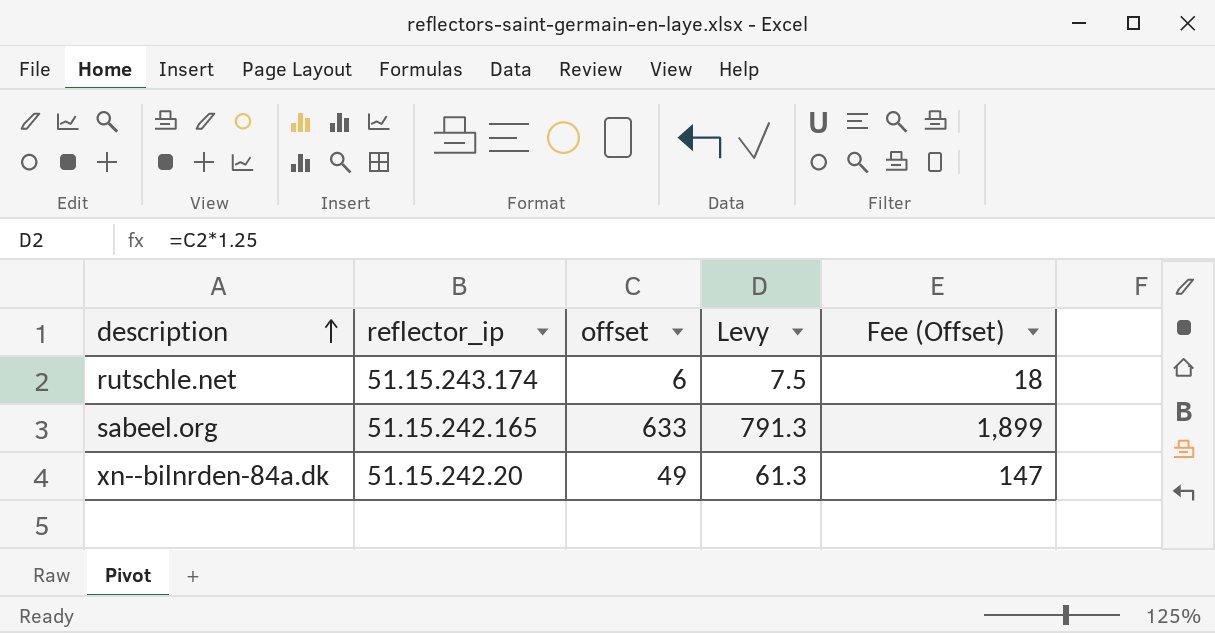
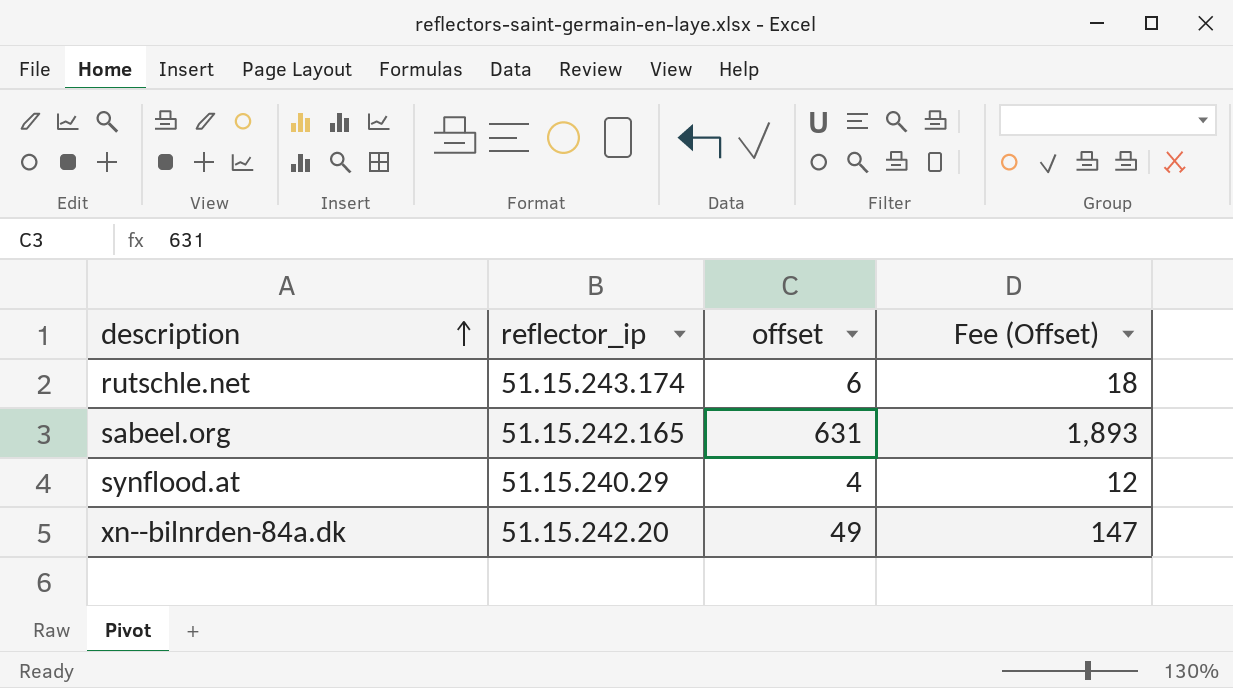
column Levy | formula: [offset] * 1.25 -> none
sabeel.org | offset: 633 -> 631
sabeel.org | Fee (Offset): 1,899 -> 1,893
row synflood.at: none -> 51.15.240.29 | 4 | 12

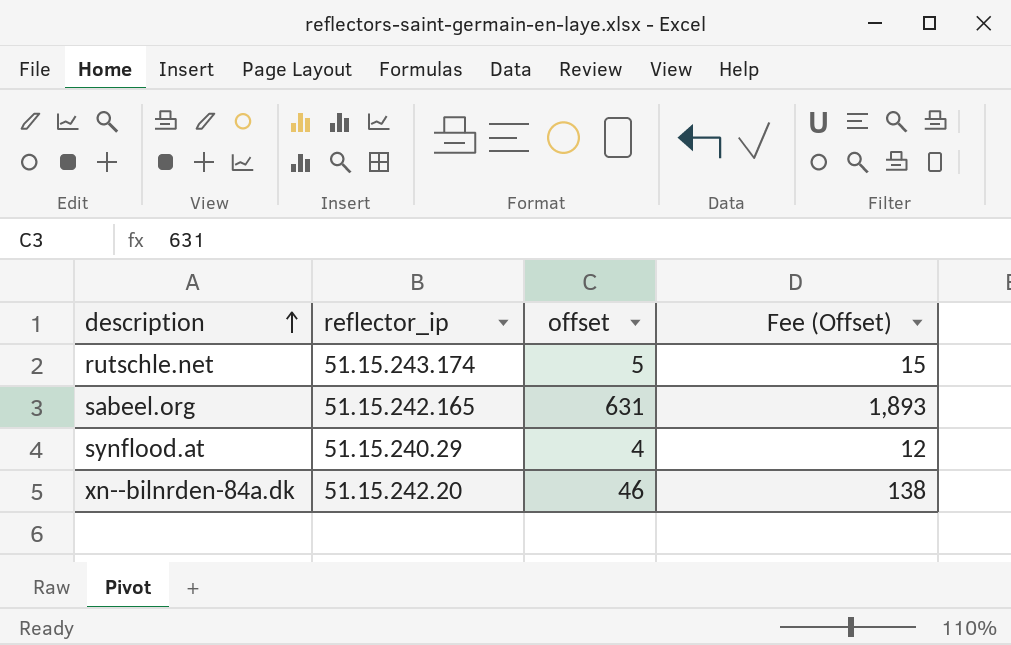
rutschle.net | offset: 6 -> 5
rutschle.net | Fee (Offset): 18 -> 15
xn--bilnrden-84a.dk | offset: 49 -> 46
xn--bilnrden-84a.dk | Fee (Offset): 147 -> 138

